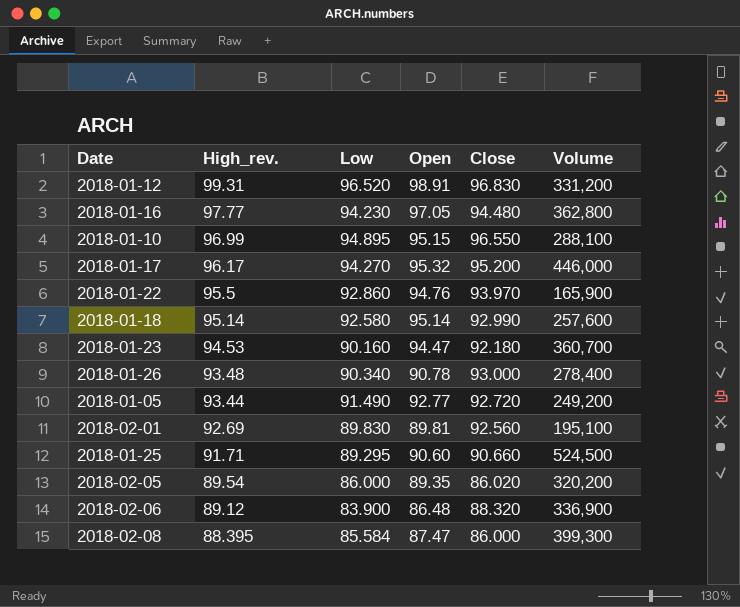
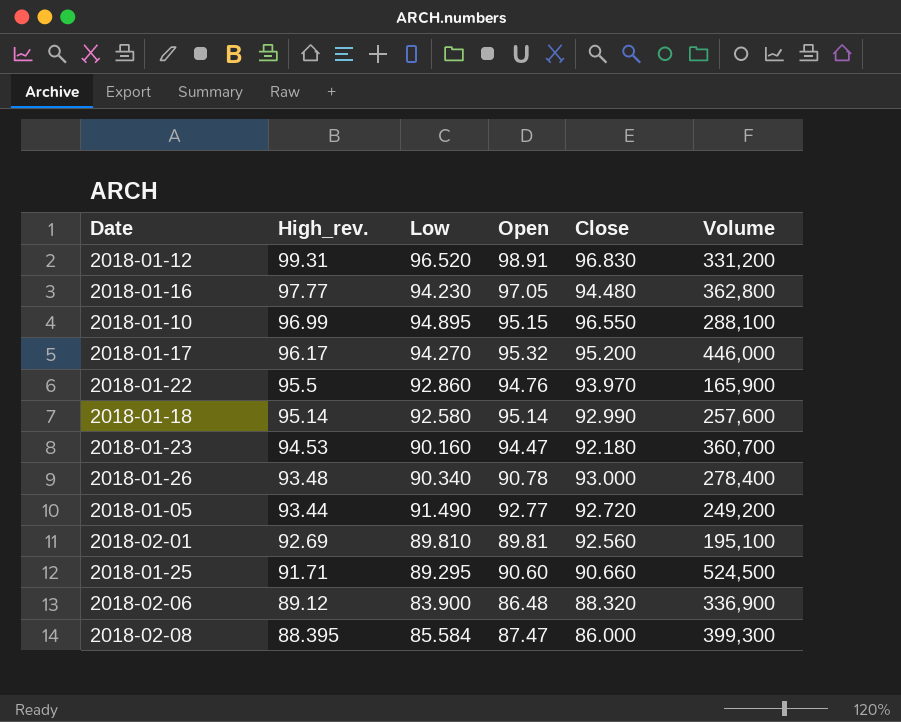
row 2018-02-05: 89.54 | 86.000 | 89.35 | 86.020 | 320,200 -> none
2018-02-01 | Low: 89.830 -> 89.810

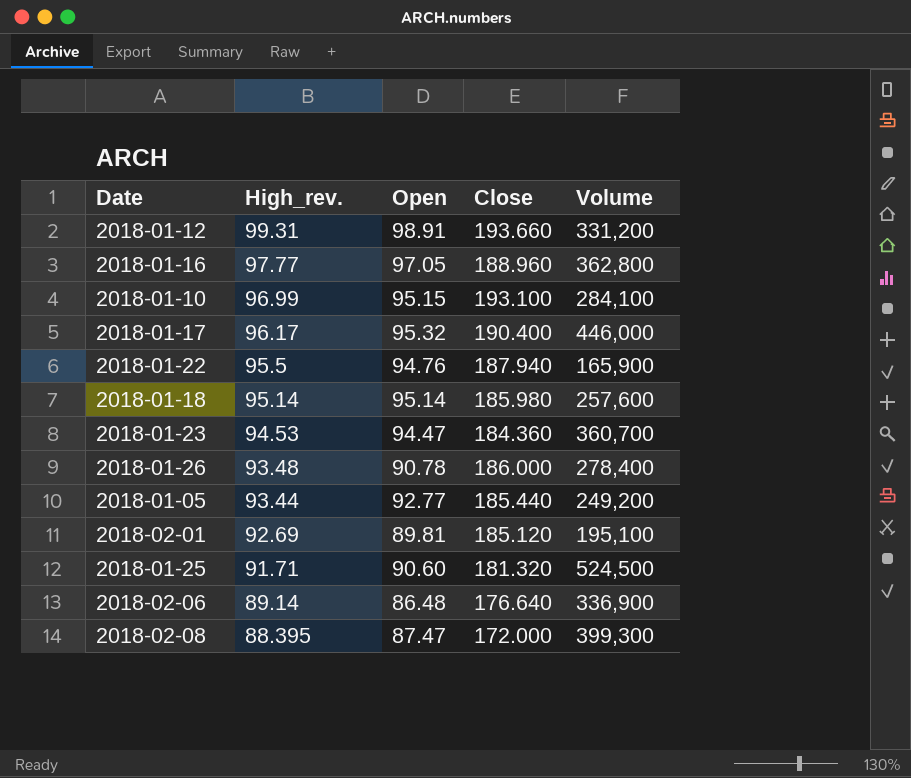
column Low | position: 3 -> none
2018-01-12 | Close: 96.830 -> 193.660
2018-01-16 | Close: 94.480 -> 188.960
2018-01-10 | Close: 96.550 -> 193.100
2018-01-10 | Volume: 288,100 -> 284,100
2018-01-17 | Close: 95.200 -> 190.400
2018-01-22 | Close: 93.970 -> 187.940
2018-01-18 | Close: 92.990 -> 185.980
2018-01-23 | Close: 92.180 -> 184.360
2018-01-26 | Close: 93.000 -> 186.000
2018-01-05 | Close: 92.720 -> 185.440
2018-02-01 | Close: 92.560 -> 185.120
2018-01-25 | Close: 90.660 -> 181.320
2018-02-06 | High_rev.: 89.12 -> 89.14
2018-02-06 | Close: 88.320 -> 176.640
2018-02-08 | Close: 86.000 -> 172.000

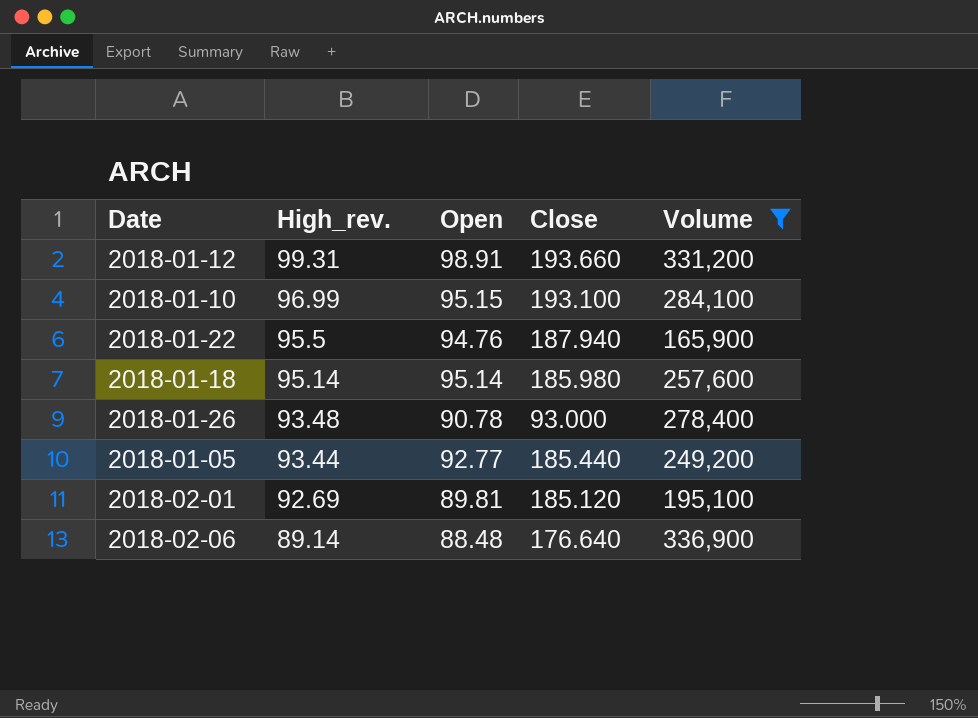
filter: none -> Volume <= 336,900
2018-01-26 | Close: 186.000 -> 93.000
2018-02-06 | Open: 86.48 -> 88.48

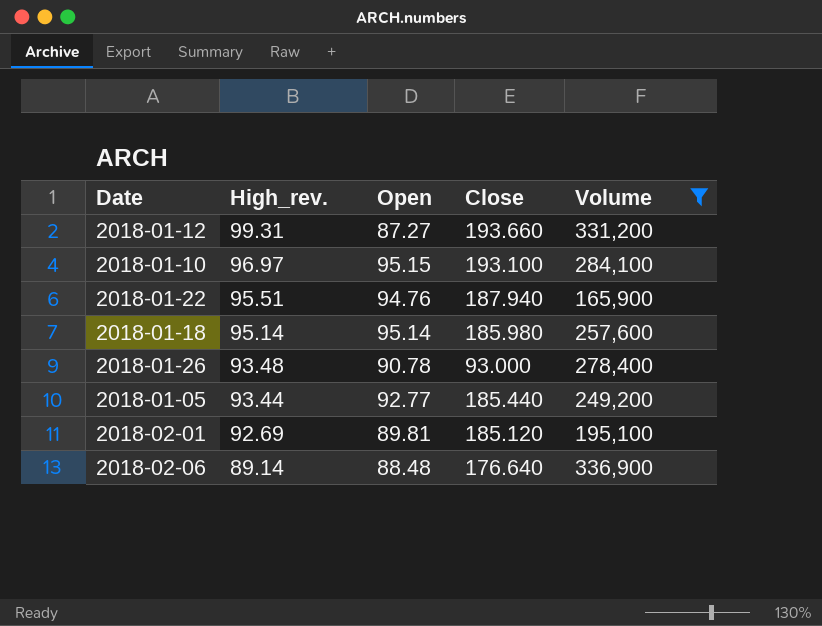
2018-01-12 | Open: 98.91 -> 87.27
2018-01-10 | High_rev.: 96.99 -> 96.97
2018-01-22 | High_rev.: 95.5 -> 95.51

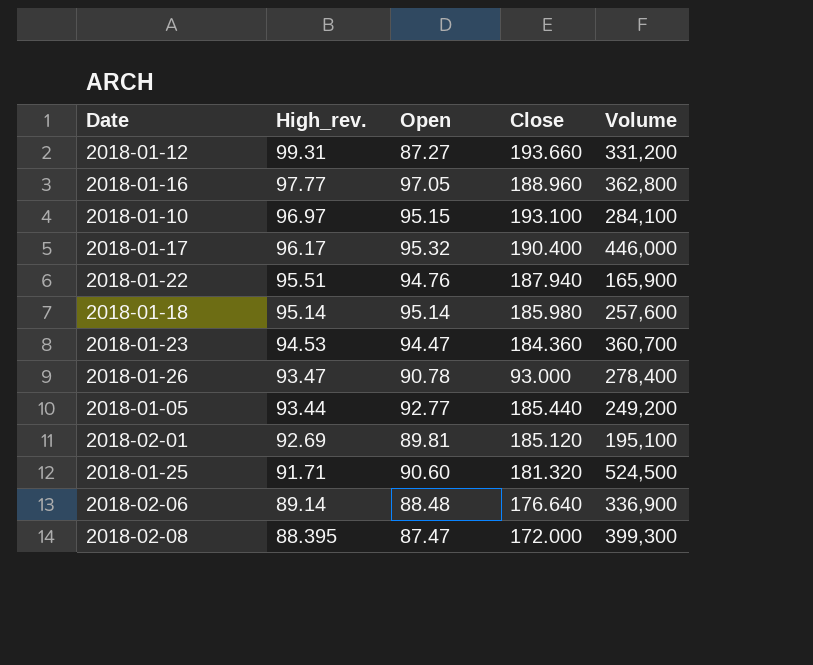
filter: Volume <= 336,900 -> none
2018-01-26 | High_rev.: 93.48 -> 93.47

